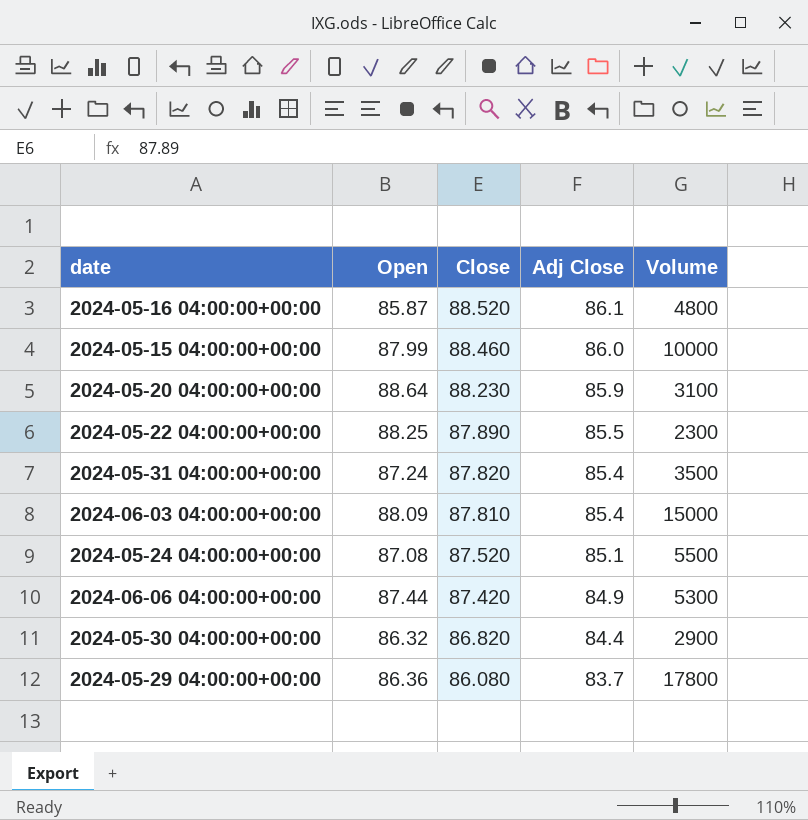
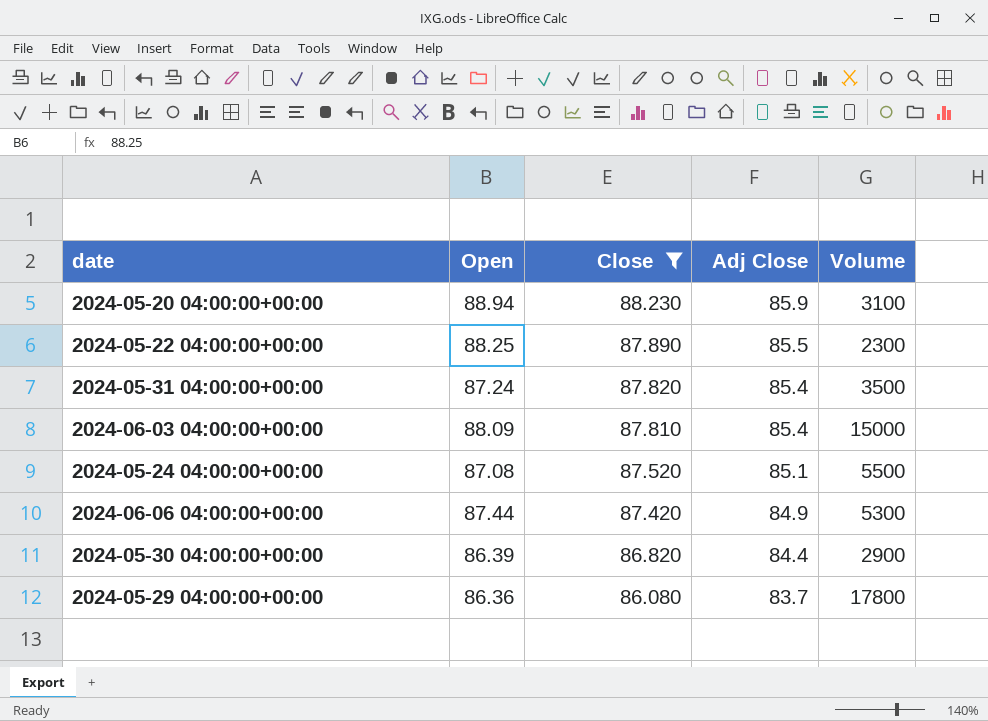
filter: none -> Close <= 88.230
2024-05-20 04:00:00+00:00 | Open: 88.64 -> 88.94
2024-05-30 04:00:00+00:00 | Open: 86.32 -> 86.39

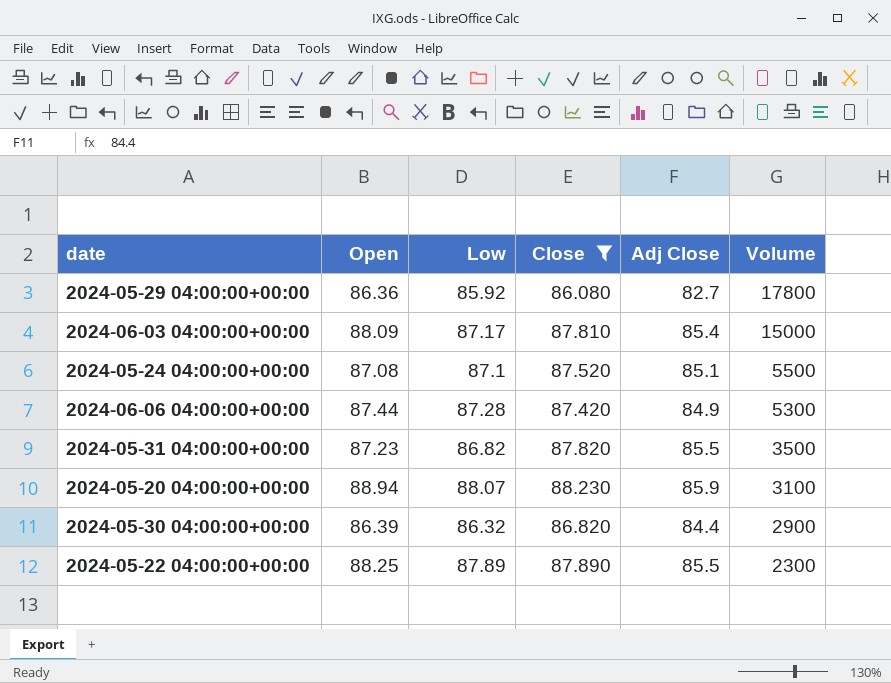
row order: Close descending -> Volume descending
column Low | position: none -> 3
2024-05-29 04:00:00+00:00 | Adj Close: 83.7 -> 82.7
2024-05-31 04:00:00+00:00 | Open: 87.24 -> 87.23
2024-05-31 04:00:00+00:00 | Adj Close: 85.4 -> 85.5

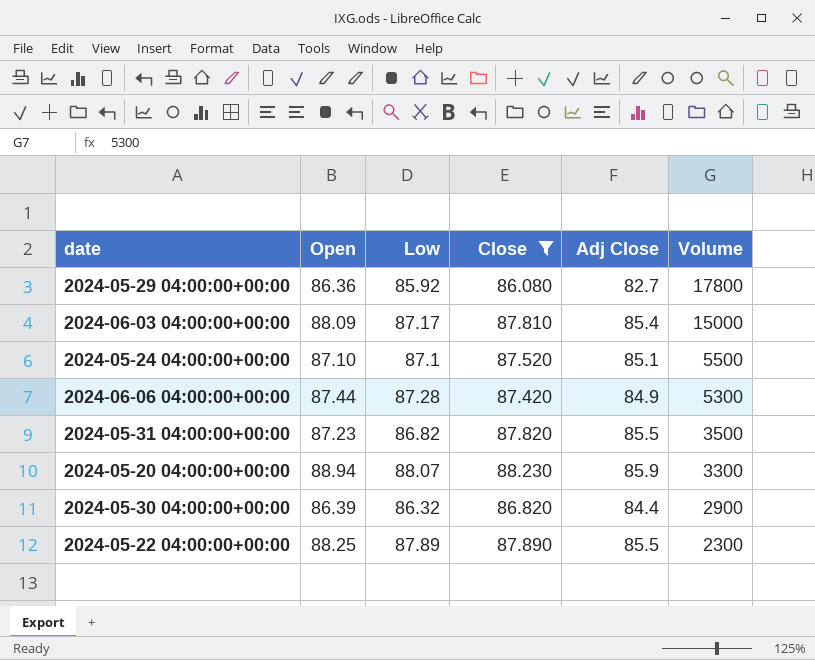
2024-05-24 04:00:00+00:00 | Open: 87.08 -> 87.10
2024-05-20 04:00:00+00:00 | Volume: 3100 -> 3300

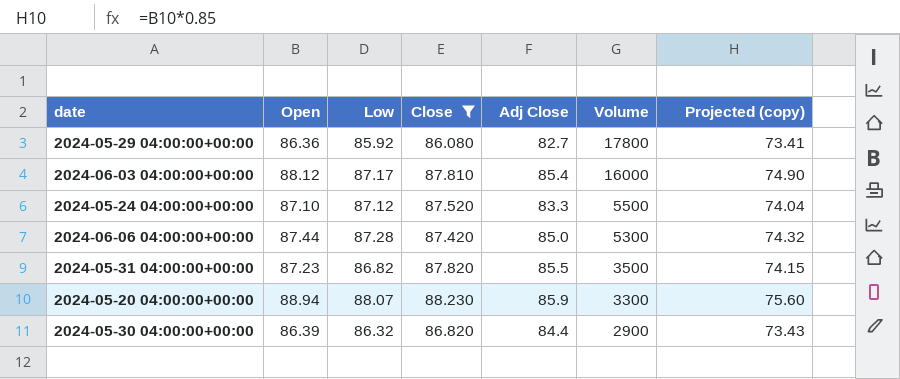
column Projected (copy) | formula: none -> [Open] * 0.85
row 2024-05-22 04:00:00+00:00: 88.25 | 87.89 | 87.890 | 85.5 | 2300 -> none
2024-06-03 04:00:00+00:00 | Open: 88.09 -> 88.12
2024-06-03 04:00:00+00:00 | Volume: 15000 -> 16000
2024-05-24 04:00:00+00:00 | Low: 87.1 -> 87.12
2024-05-24 04:00:00+00:00 | Adj Close: 85.1 -> 83.3
2024-06-06 04:00:00+00:00 | Adj Close: 84.9 -> 85.0

